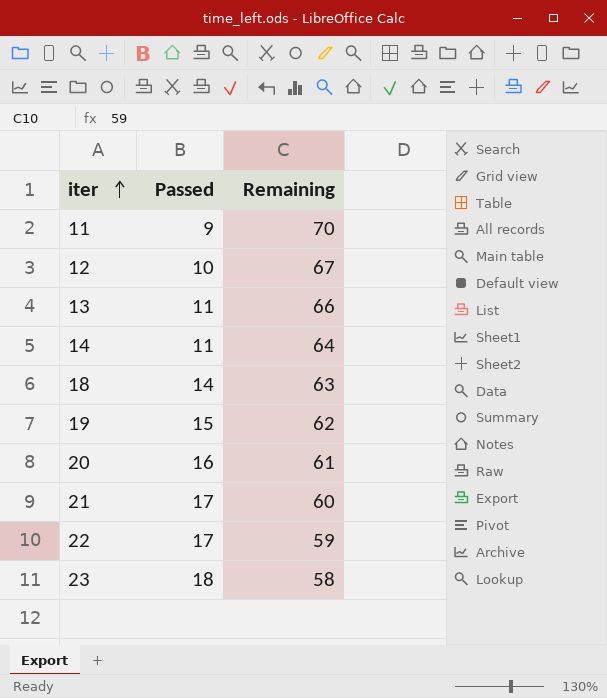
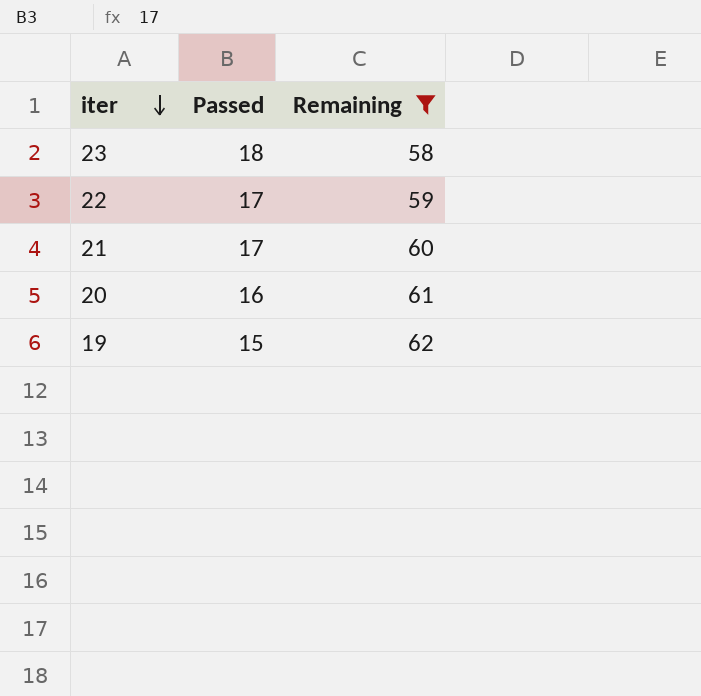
filter: none -> Remaining <= 62
row order: iter ascending -> iter descending

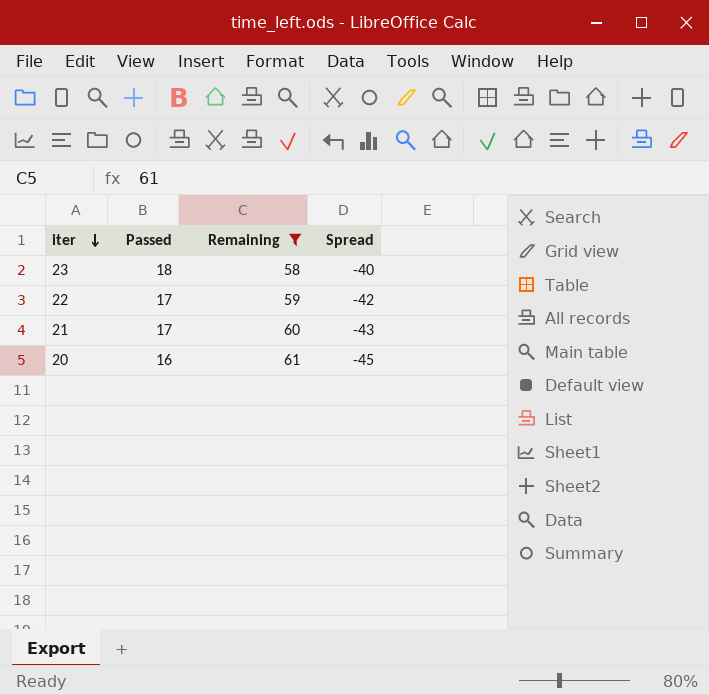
column Spread | formula: none -> [Passed] - [Remaining]
row 19: 15 | 62 -> none

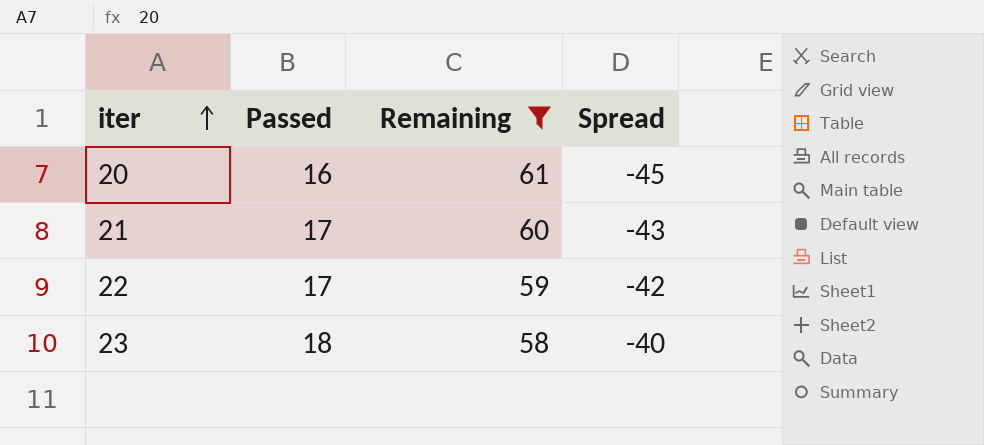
row order: iter descending -> iter ascending

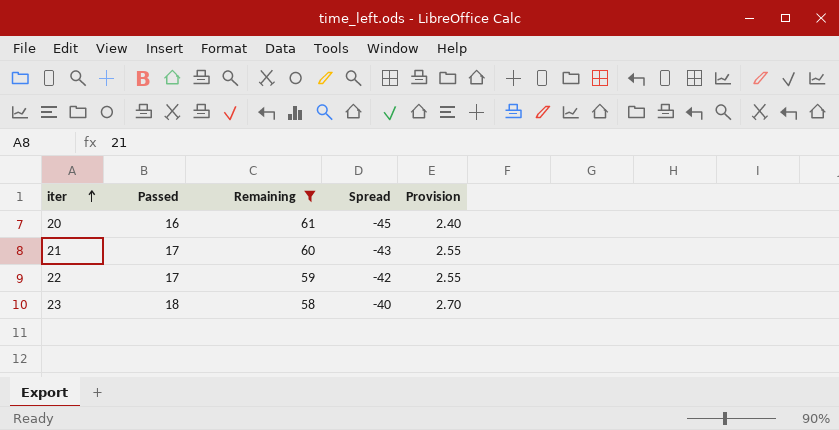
column Provision | formula: none -> [Passed] * 0.15

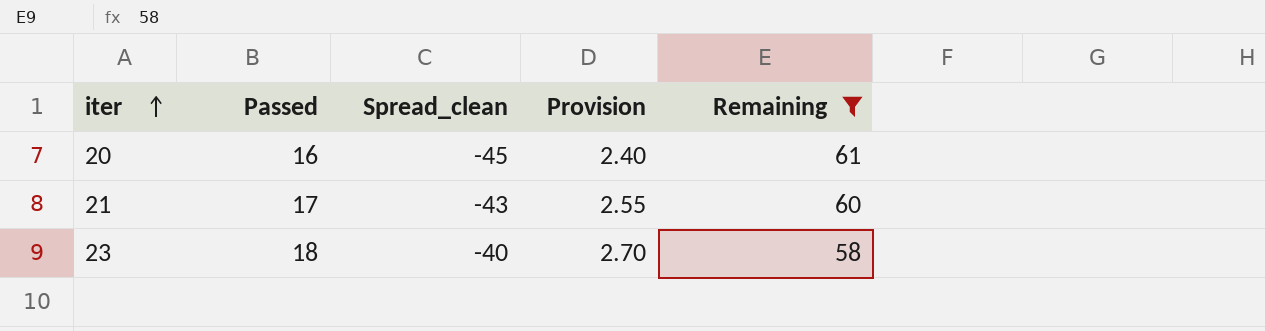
column name: Spread -> Spread_clean
column Remaining | position: 3 -> 5
row 22: 17 | 59 | -42 | 2.55 -> none

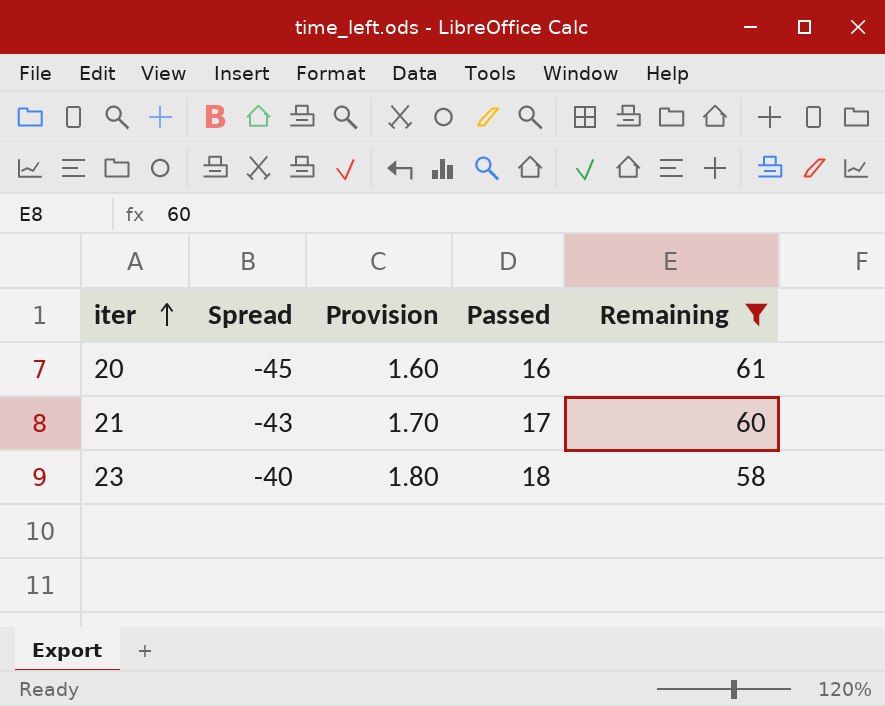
column name: Spread_clean -> Spread
column Provision | formula: [Passed] * 0.15 -> [Passed] * 0.1
column Passed | position: 2 -> 4

